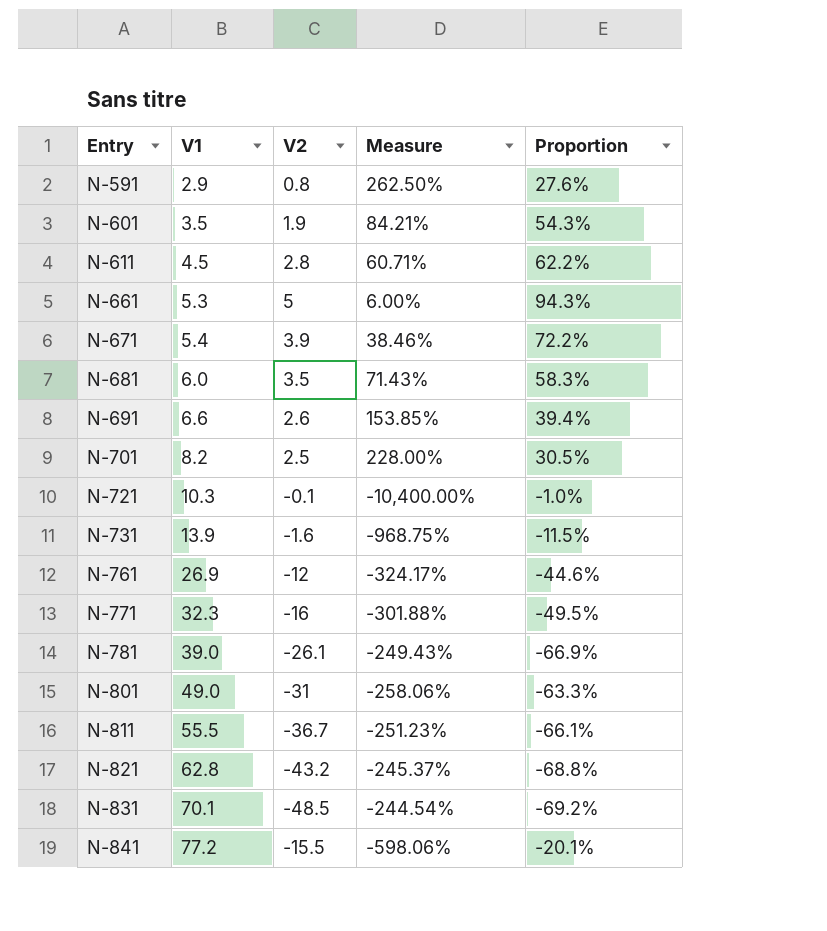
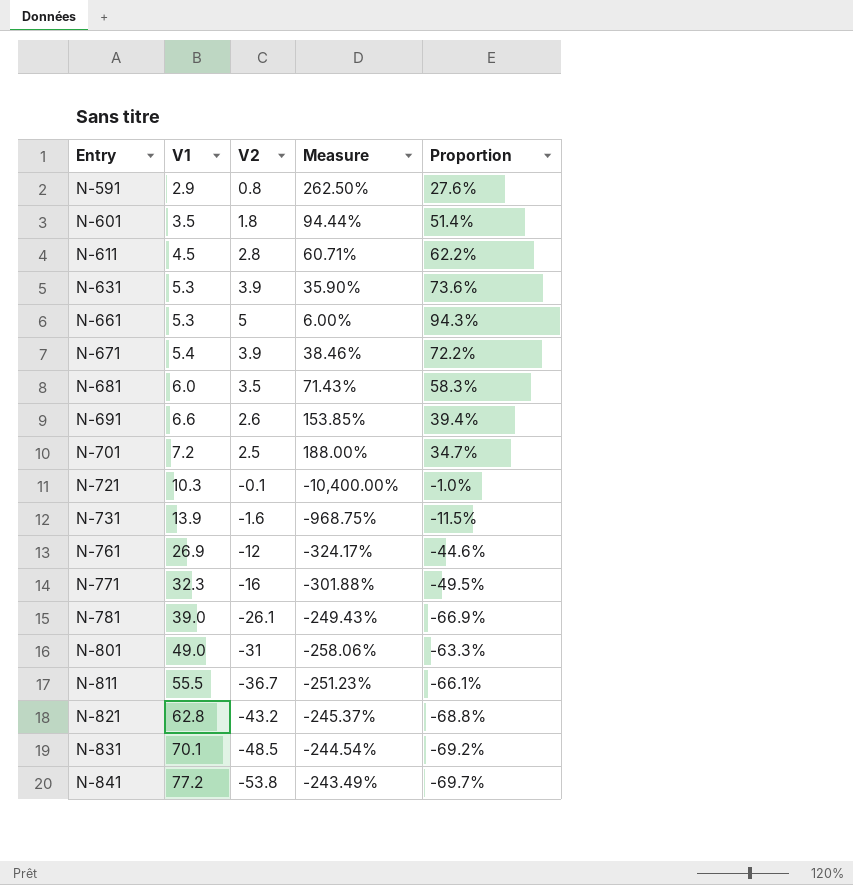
N-601 | V2: 1.9 -> 1.8
N-601 | Measure: 84.21% -> 94.44%
N-601 | Proportion: 54.3% -> 51.4%
row N-631: none -> 5.3 | 3.9 | 35.90% | 73.6%
N-701 | V1: 8.2 -> 7.2
N-701 | Measure: 228.00% -> 188.00%
N-701 | Proportion: 30.5% -> 34.7%
N-841 | V2: -15.5 -> -53.8
N-841 | Measure: -598.06% -> -243.49%
N-841 | Proportion: -20.1% -> -69.7%

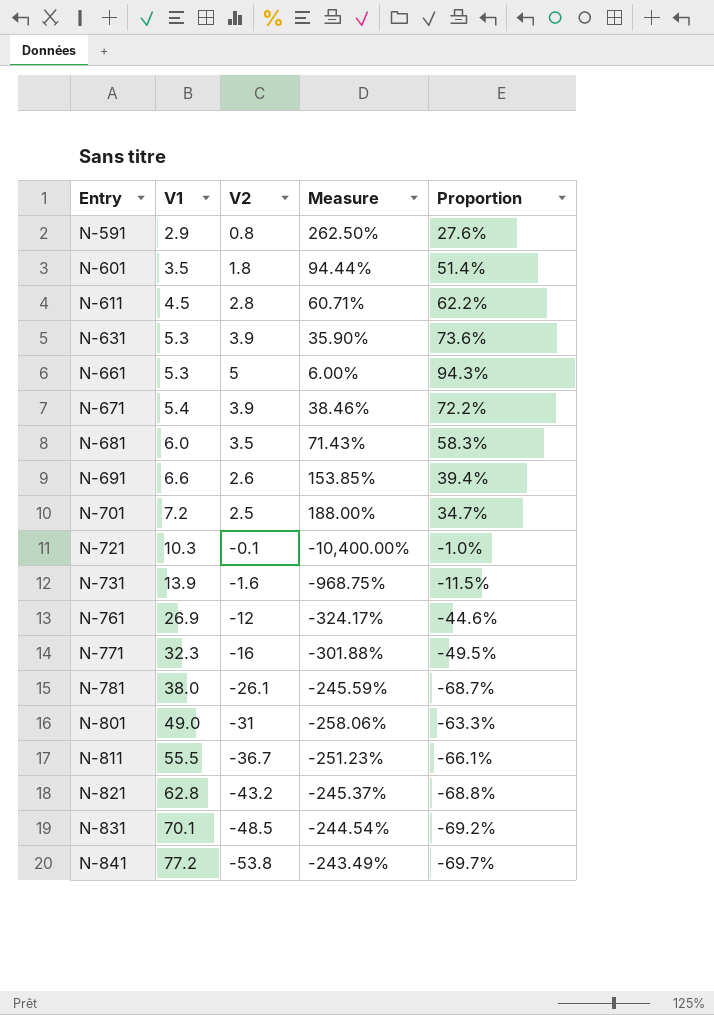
N-781 | V1: 39.0 -> 38.0
N-781 | Measure: -249.43% -> -245.59%
N-781 | Proportion: -66.9% -> -68.7%

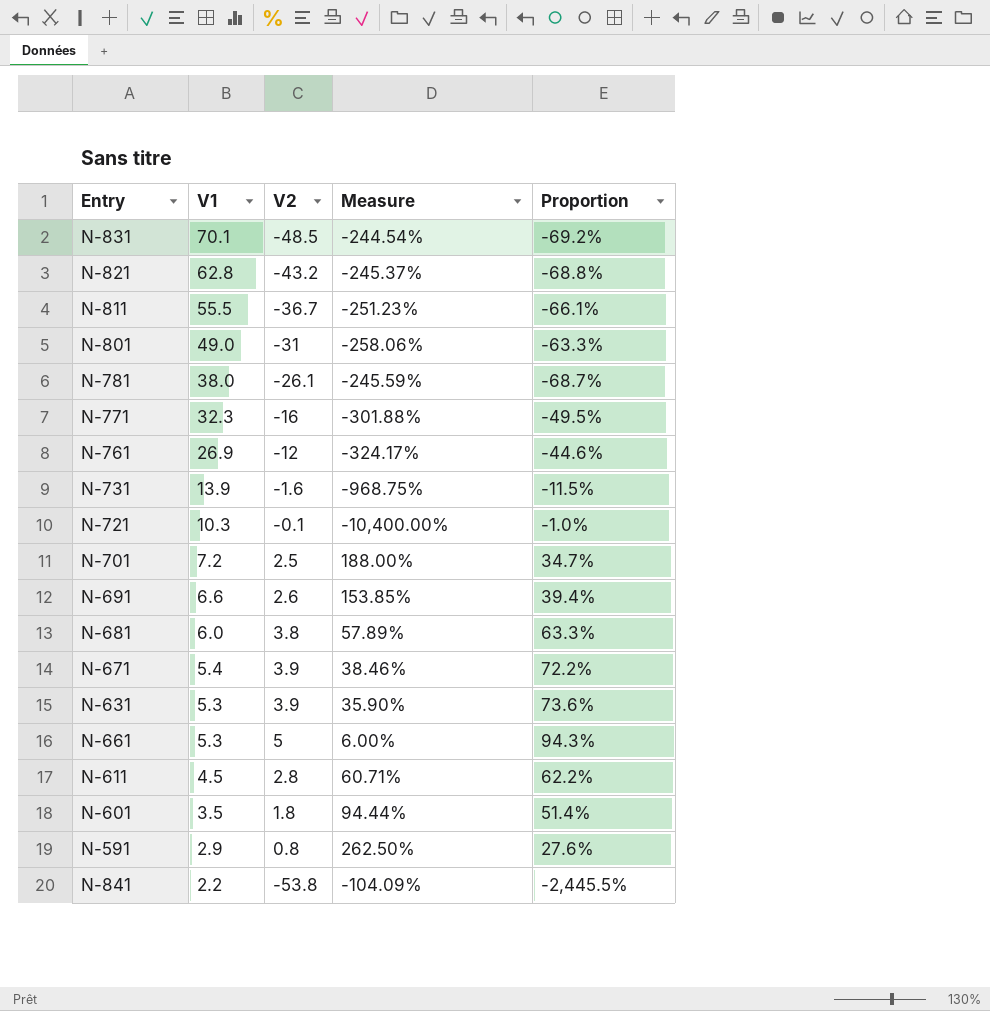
row order: Entry ascending -> V1 descending
N-681 | V2: 3.5 -> 3.8
N-681 | Measure: 71.43% -> 57.89%
N-681 | Proportion: 58.3% -> 63.3%
N-841 | V1: 77.2 -> 2.2
N-841 | Measure: -243.49% -> -104.09%
N-841 | Proportion: -69.7% -> -2,445.5%

